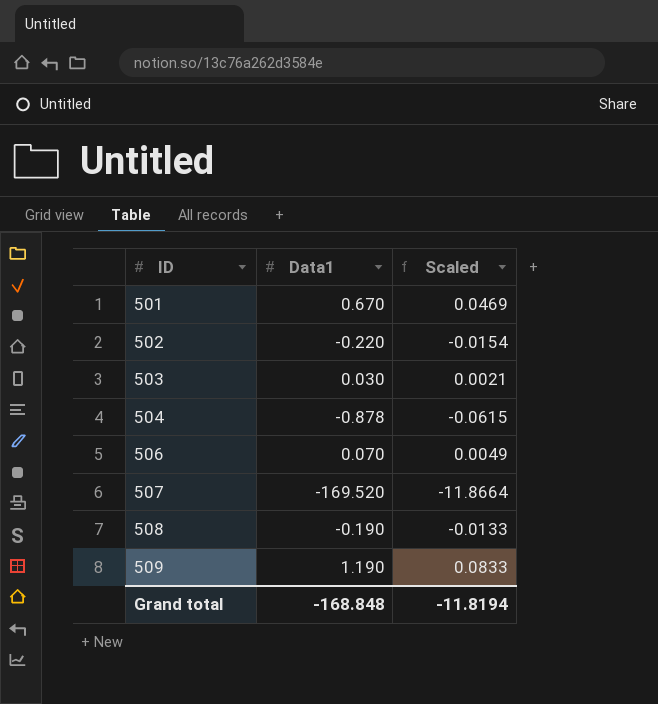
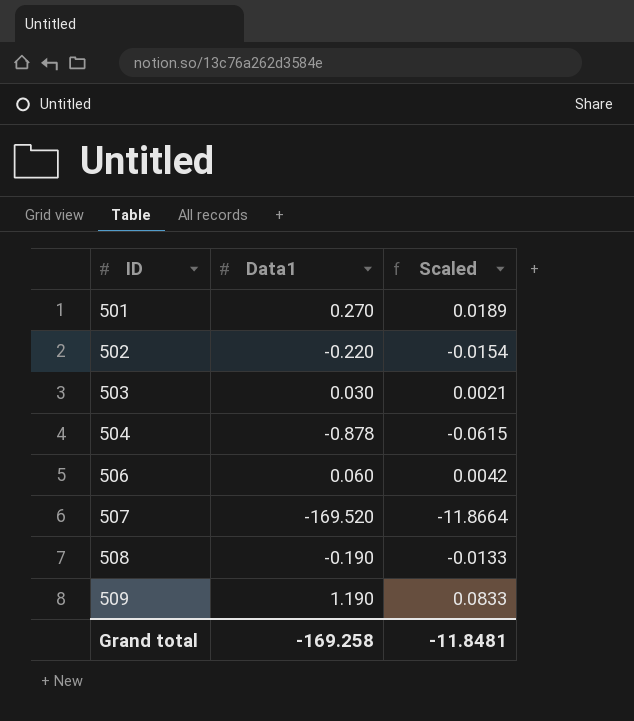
501 | Data1: 0.670 -> 0.270
501 | Scaled: 0.0469 -> 0.0189
506 | Data1: 0.070 -> 0.060
506 | Scaled: 0.0049 -> 0.0042
Grand total | Data1: -168.848 -> -169.258
Grand total | Scaled: -11.8194 -> -11.8481

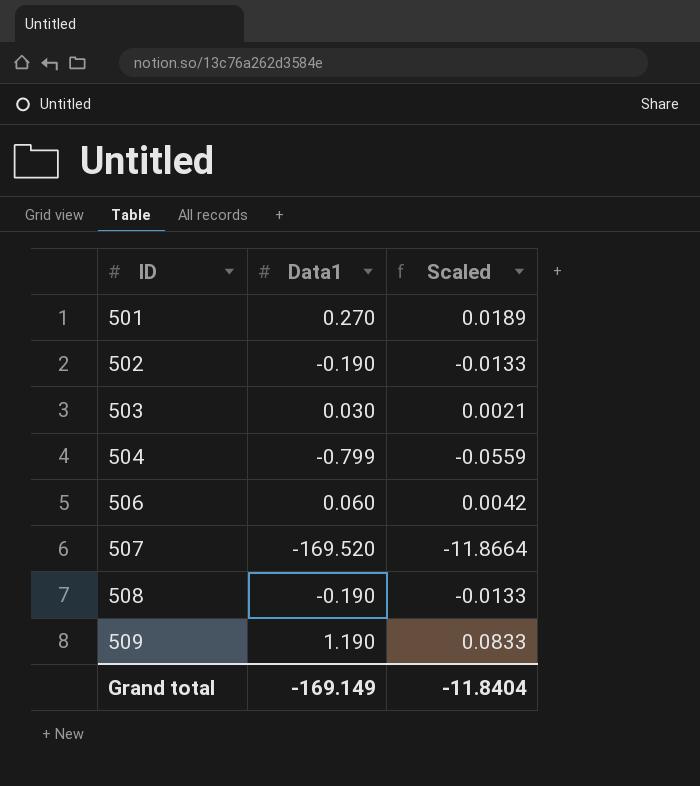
502 | Data1: -0.220 -> -0.190
502 | Scaled: -0.0154 -> -0.0133
504 | Data1: -0.878 -> -0.799
504 | Scaled: -0.0615 -> -0.0559
Grand total | Data1: -169.258 -> -169.149
Grand total | Scaled: -11.8481 -> -11.8404

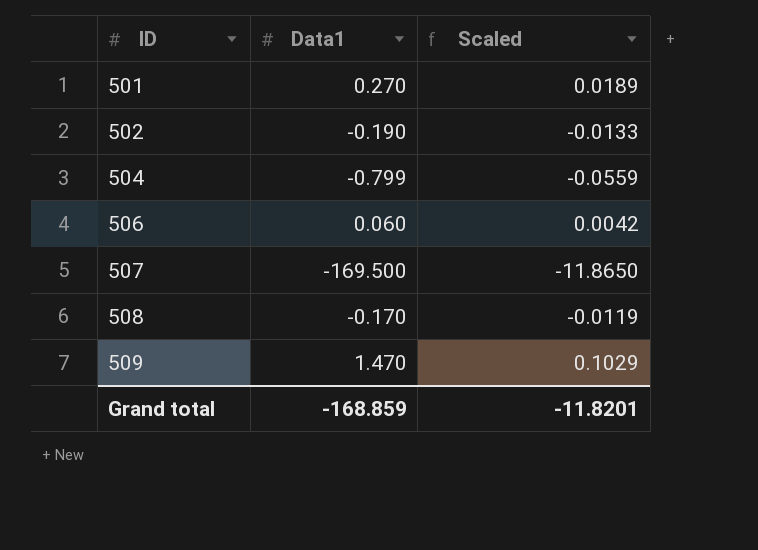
row 503: 0.030 | 0.0021 -> none
507 | Data1: -169.520 -> -169.500
507 | Scaled: -11.8664 -> -11.8650
508 | Data1: -0.190 -> -0.170
508 | Scaled: -0.0133 -> -0.0119
509 | Data1: 1.190 -> 1.470
509 | Scaled: 0.0833 -> 0.1029
Grand total | Data1: -169.149 -> -168.859
Grand total | Scaled: -11.8404 -> -11.8201

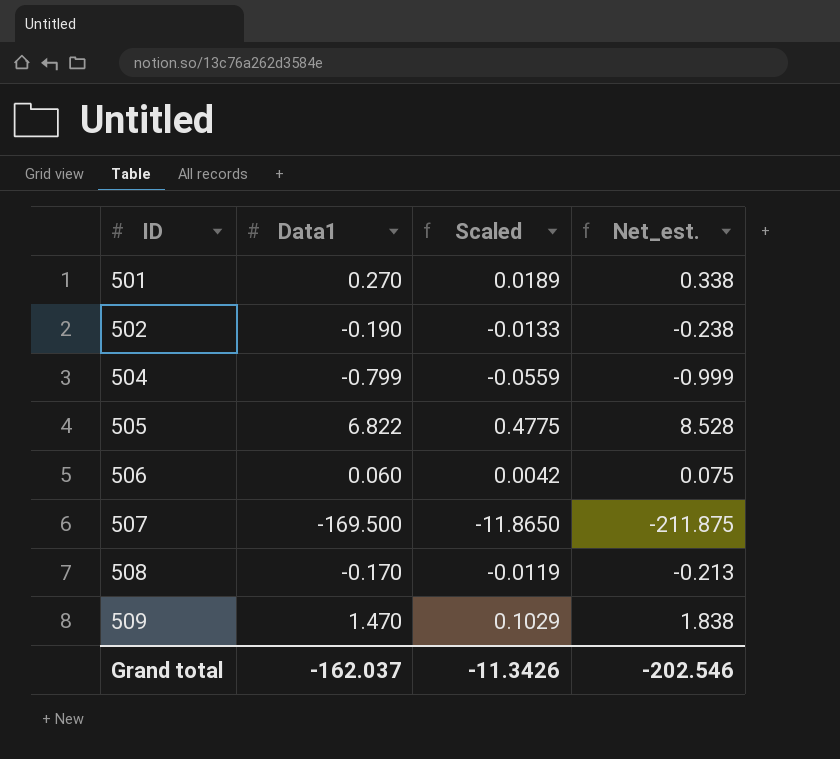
column Net_est. | formula: none -> [Data1] * 1.25
row 505: none -> 6.822 | 0.4775 | 8.528
Grand total | Data1: -168.859 -> -162.037
Grand total | Scaled: -11.8201 -> -11.3426

